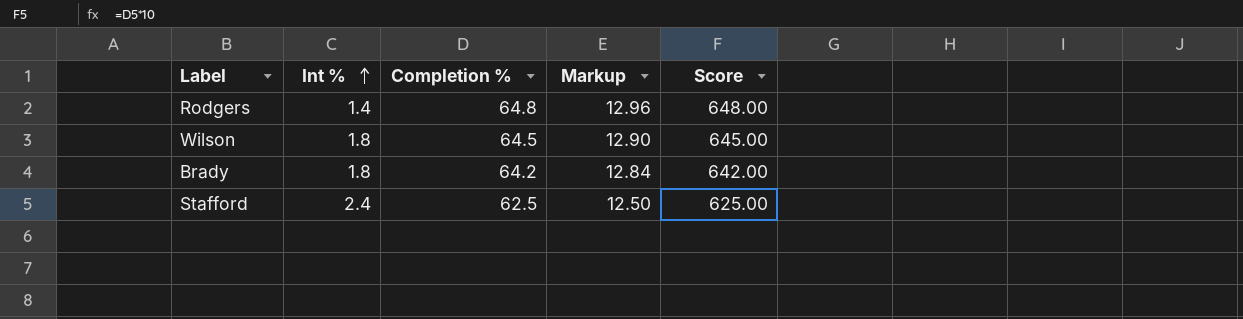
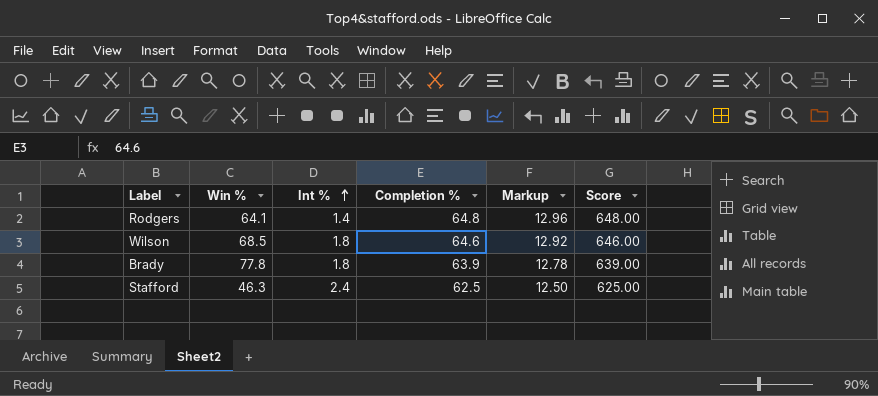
column Win % | position: none -> 2
Wilson | Completion %: 64.5 -> 64.6
Wilson | Markup: 12.90 -> 12.92
Wilson | Score: 645.00 -> 646.00
Brady | Completion %: 64.2 -> 63.9
Brady | Markup: 12.84 -> 12.78
Brady | Score: 642.00 -> 639.00

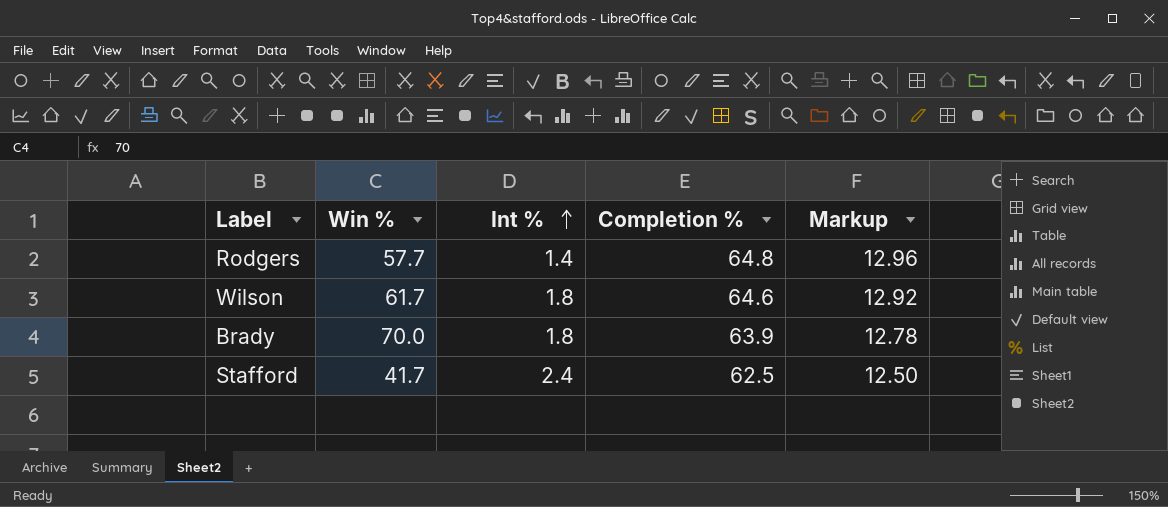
column Score | formula: [Completion %] * 10 -> none
Rodgers | Win %: 64.1 -> 57.7
Wilson | Win %: 68.5 -> 61.7
Brady | Win %: 77.8 -> 70.0
Stafford | Win %: 46.3 -> 41.7

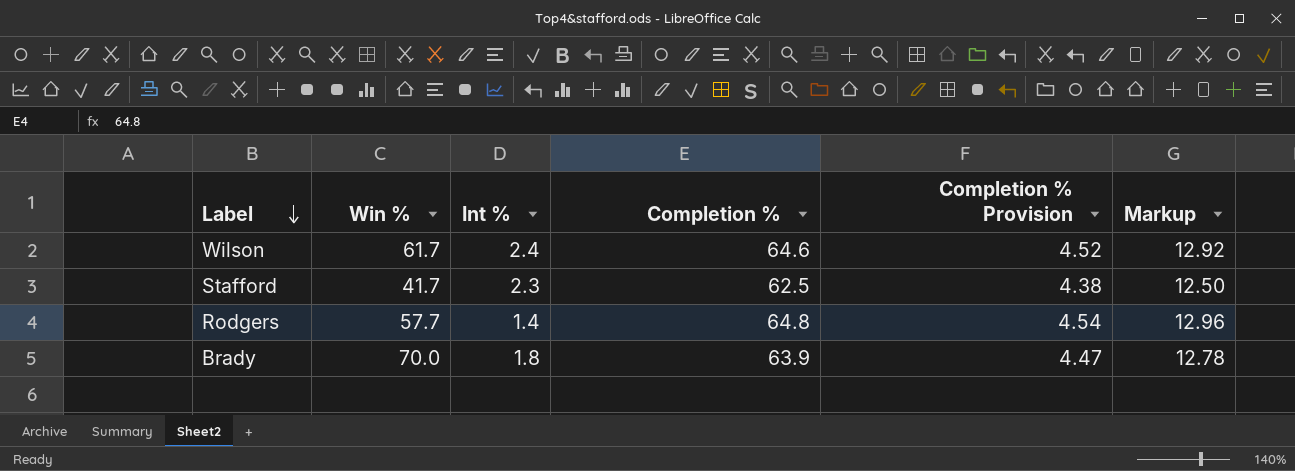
row order: Int % ascending -> Label descending
column Completion % Provision | formula: none -> [Completion %] * 0.07
Wilson | Int %: 1.8 -> 2.4
Stafford | Int %: 2.4 -> 2.3

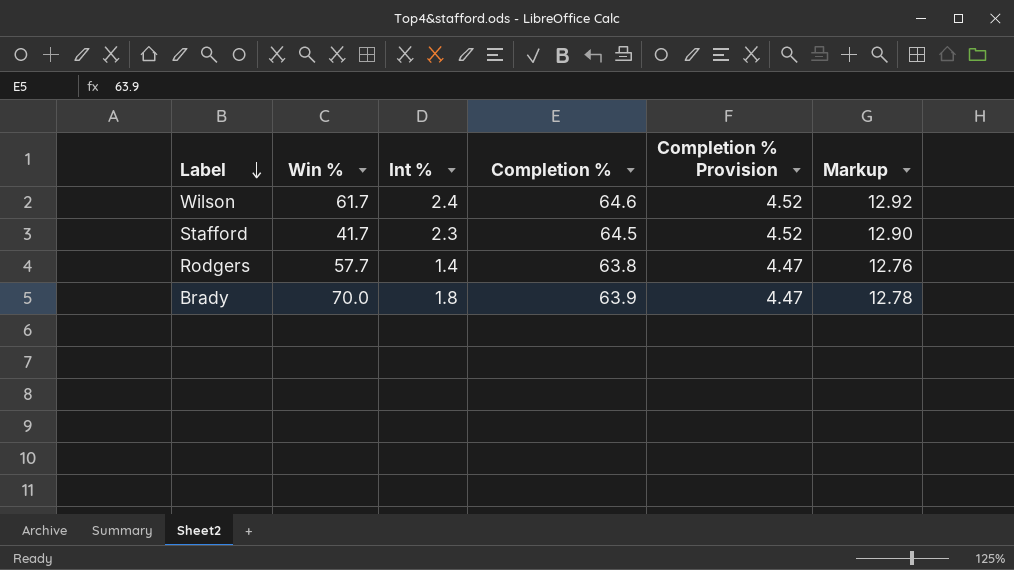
Stafford | Completion %: 62.5 -> 64.5
Stafford | Completion % Provision: 4.38 -> 4.52
Stafford | Markup: 12.50 -> 12.90
Rodgers | Completion %: 64.8 -> 63.8
Rodgers | Completion % Provision: 4.54 -> 4.47
Rodgers | Markup: 12.96 -> 12.76

